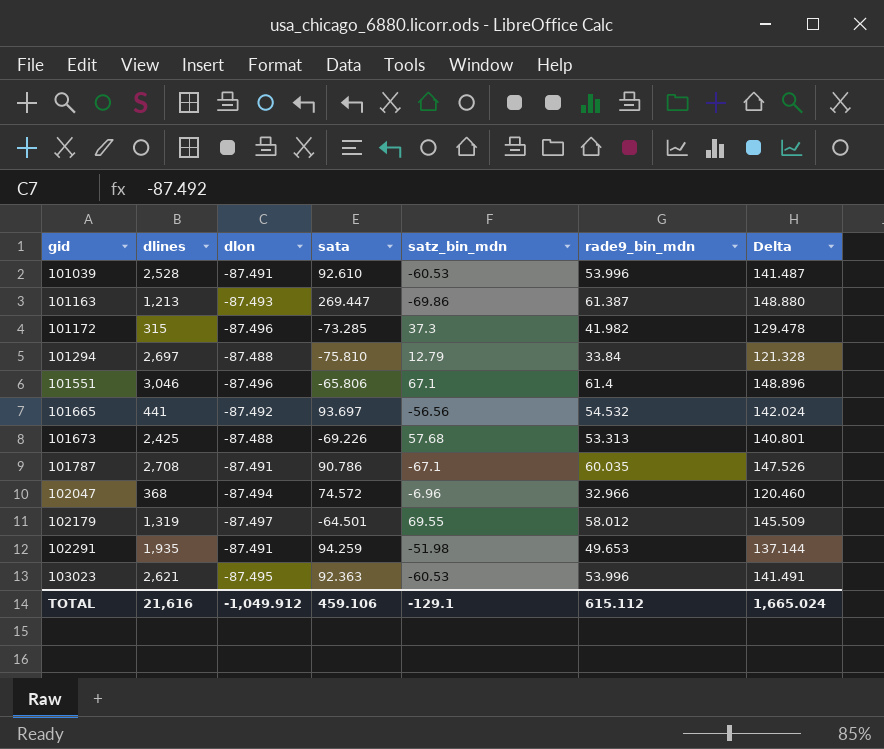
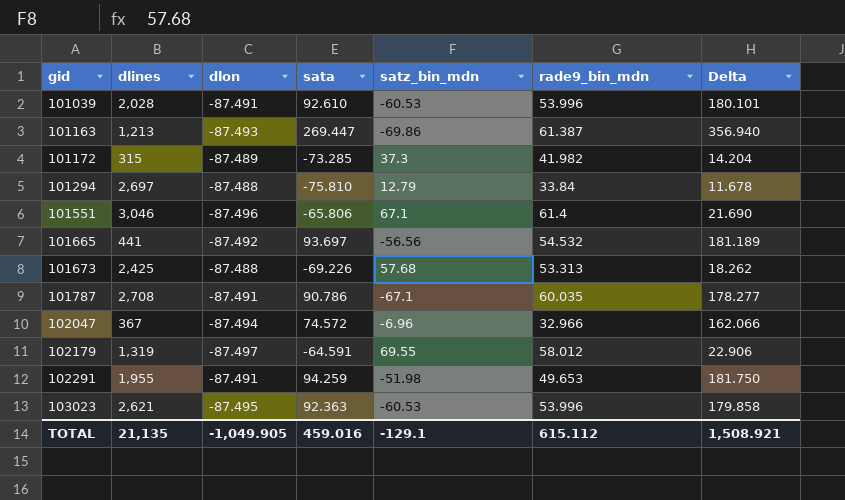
column Delta | formula: [rade9_bin_mdn] - [dlon] -> [sata] - [dlon]
101039 | dlines: 2,528 -> 2,028
101172 | dlon: -87.496 -> -87.489
102047 | dlines: 368 -> 367
102179 | sata: -64.501 -> -64.591
102291 | dlines: 1,935 -> 1,955
TOTAL | dlines: 21,616 -> 21,135
TOTAL | dlon: -1,049.912 -> -1,049.905
TOTAL | sata: 459.106 -> 459.016
TOTAL | Delta: 1,665.024 -> 1,508.921

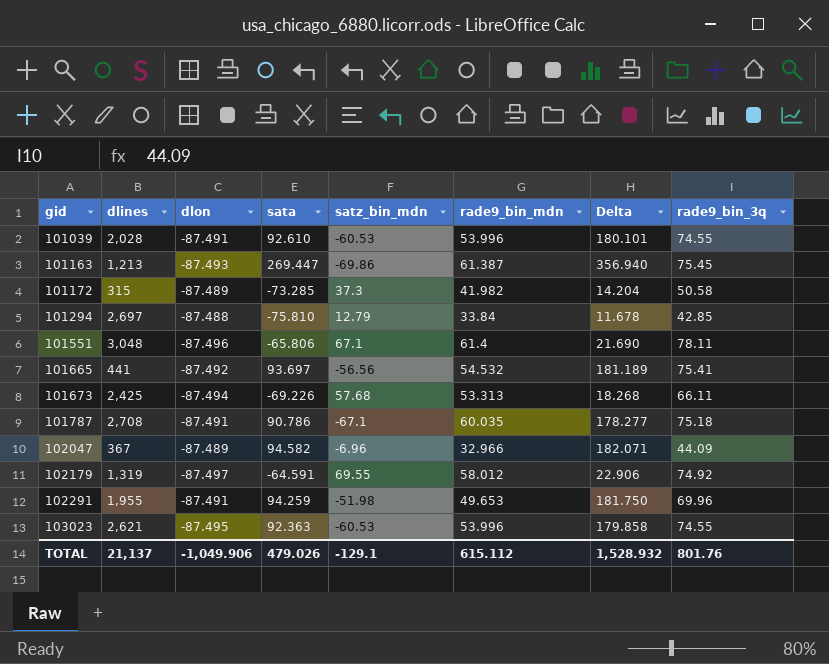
column rade9_bin_3q | position: none -> 8
101551 | dlines: 3,046 -> 3,048
101673 | dlon: -87.488 -> -87.494
101673 | Delta: 18.262 -> 18.268
102047 | dlon: -87.494 -> -87.489
102047 | sata: 74.572 -> 94.582
102047 | Delta: 162.066 -> 182.071
TOTAL | dlines: 21,135 -> 21,137
TOTAL | dlon: -1,049.905 -> -1,049.906
TOTAL | sata: 459.016 -> 479.026
TOTAL | Delta: 1,508.921 -> 1,528.932

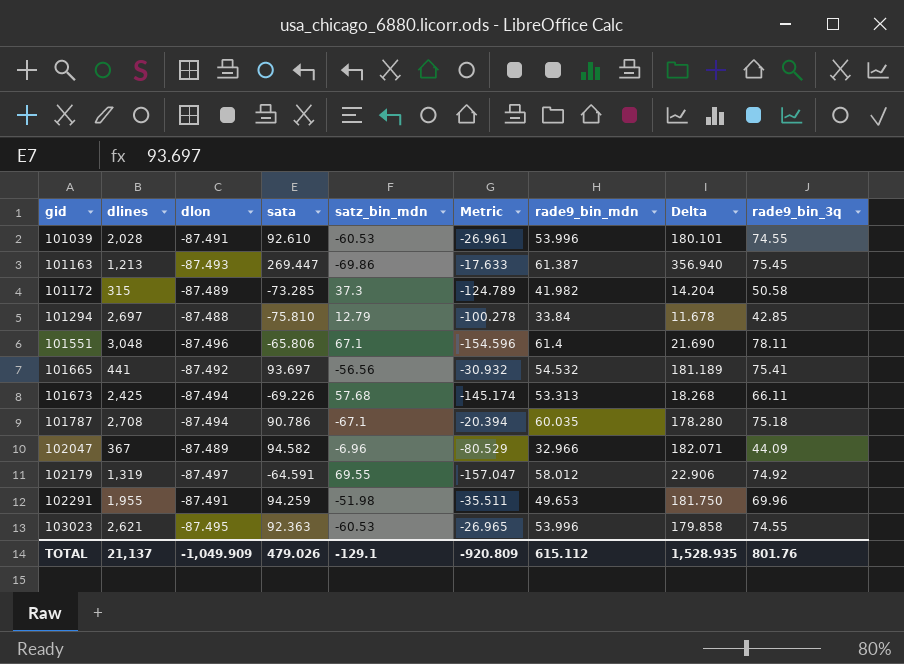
column Metric | formula: none -> [dlon] - [satz_bin_mdn]
101787 | dlon: -87.491 -> -87.494
101787 | Delta: 178.277 -> 178.280
TOTAL | dlon: -1,049.906 -> -1,049.909
TOTAL | Delta: 1,528.932 -> 1,528.935

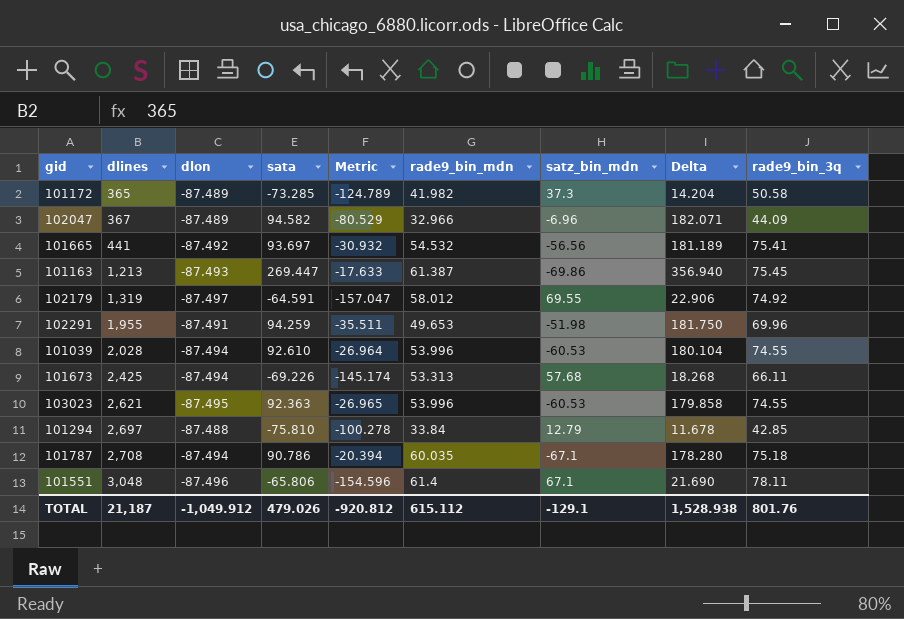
row order: gid ascending -> dlines ascending
column satz_bin_mdn | position: 5 -> 7
101172 | dlines: 315 -> 365
101039 | dlon: -87.491 -> -87.494
101039 | Metric: -26.961 -> -26.964
101039 | Delta: 180.101 -> 180.104
TOTAL | dlines: 21,137 -> 21,187
TOTAL | dlon: -1,049.909 -> -1,049.912
TOTAL | Metric: -920.809 -> -920.812
TOTAL | Delta: 1,528.935 -> 1,528.938

